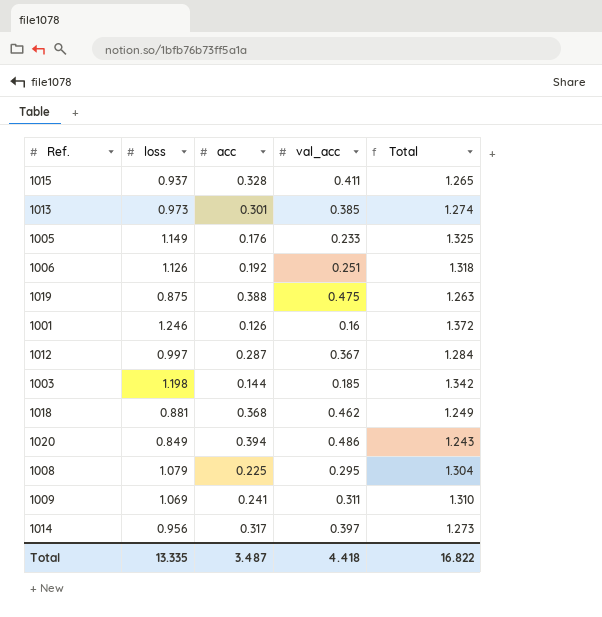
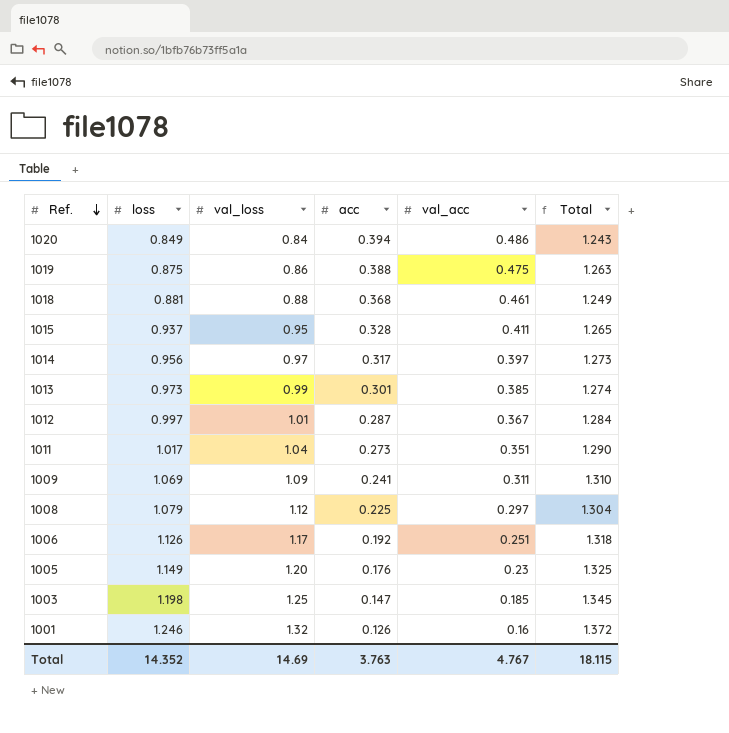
row order: none -> Ref. descending
column val_loss | position: none -> 3
1018 | val_acc: 0.462 -> 0.461
row 1011: none -> 1.017 | 1.04 | 0.273 | 0.351 | 1.290
1008 | val_acc: 0.295 -> 0.297
1005 | val_acc: 0.233 -> 0.23
1003 | acc: 0.144 -> 0.147
1003 | Total: 1.342 -> 1.345
Total | loss: 13.335 -> 14.352
Total | acc: 3.487 -> 3.763
Total | val_acc: 4.418 -> 4.767
Total | Total: 16.822 -> 18.115

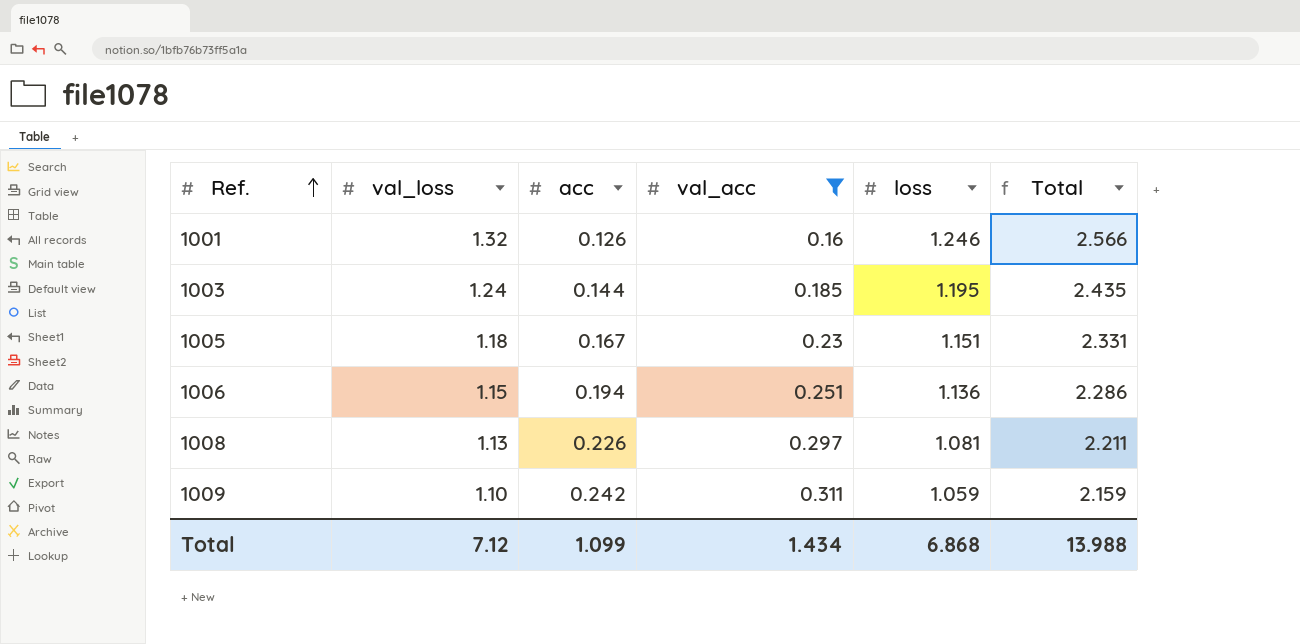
filter: none -> val_acc <= 0.311
row order: Ref. descending -> Ref. ascending
column loss | position: 2 -> 5
column Total | formula: [loss] + [acc] -> [val_loss] + [loss]
1003 | val_loss: 1.25 -> 1.24
1003 | acc: 0.147 -> 0.144
1003 | loss: 1.198 -> 1.195
1005 | val_loss: 1.20 -> 1.18
1005 | acc: 0.176 -> 0.167
1005 | loss: 1.149 -> 1.151
1006 | val_loss: 1.17 -> 1.15
1006 | acc: 0.192 -> 0.194
1006 | loss: 1.126 -> 1.136
1008 | val_loss: 1.12 -> 1.13
1008 | acc: 0.225 -> 0.226
1008 | loss: 1.079 -> 1.081
1009 | val_loss: 1.09 -> 1.10
1009 | acc: 0.241 -> 0.242
1009 | loss: 1.069 -> 1.059
Total | val_loss: 14.69 -> 7.12
Total | acc: 3.763 -> 1.099
Total | val_acc: 4.767 -> 1.434
Total | loss: 14.352 -> 6.868
Total | Total: 18.115 -> 13.988

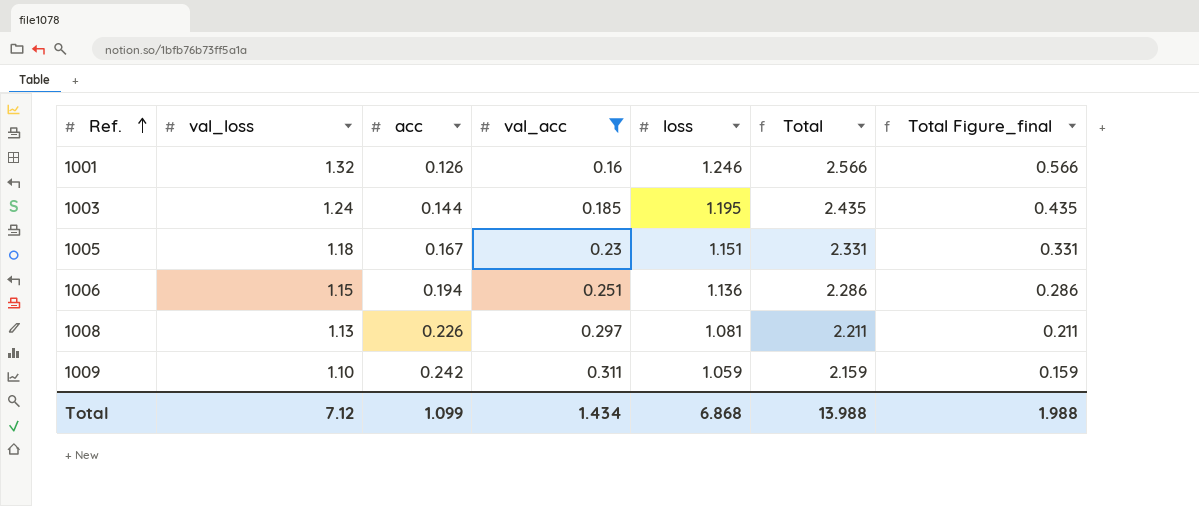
column Total Figure_final | formula: none -> [Total] - 2

